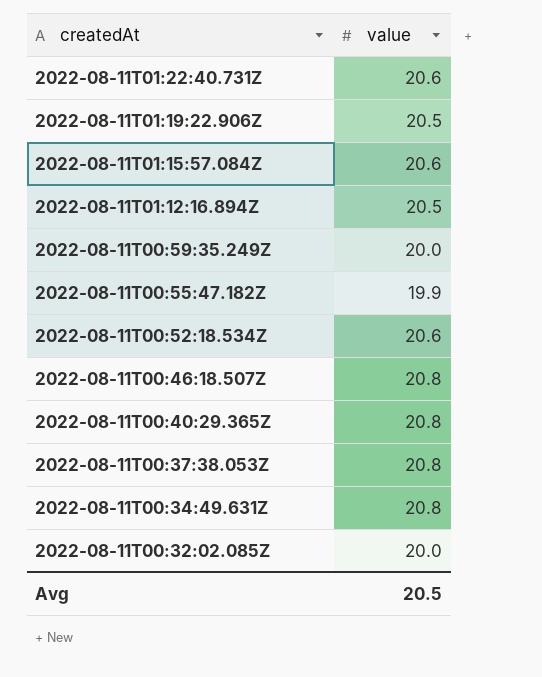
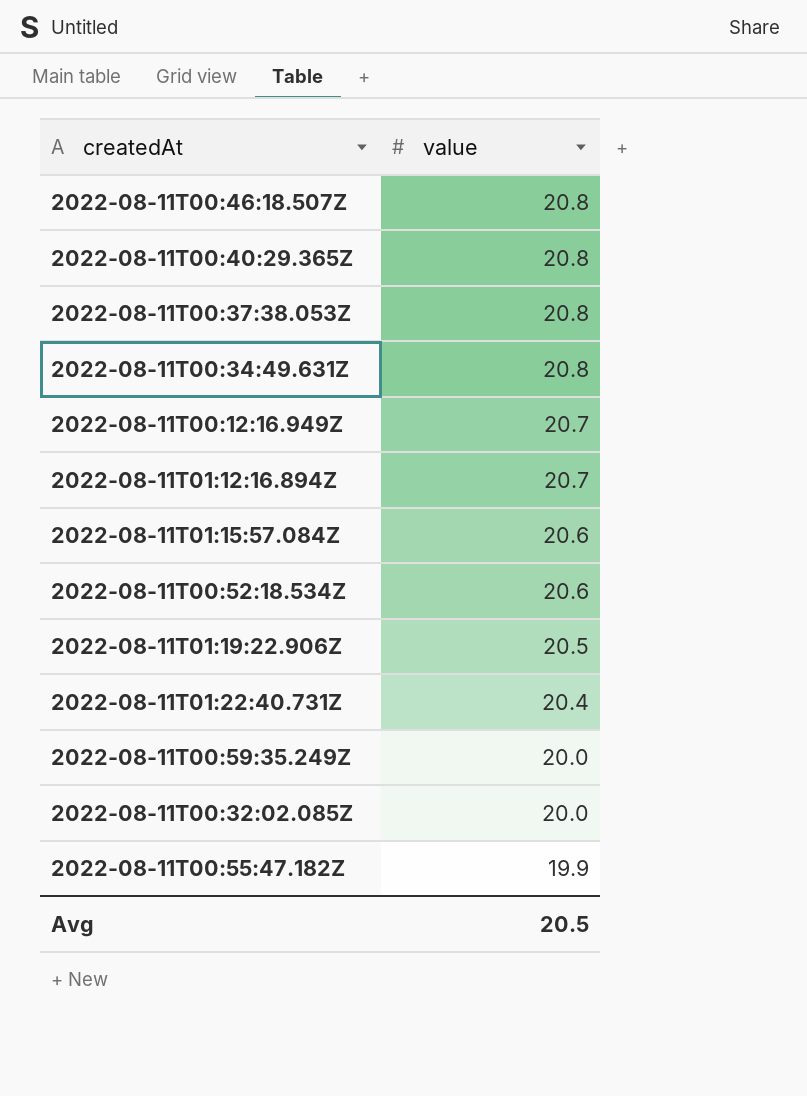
row order: createdAt descending -> value descending
row 2022-08-11T00:12:16.949Z: none -> 20.7
2022-08-11T01:12:16.894Z | value: 20.5 -> 20.7
2022-08-11T01:22:40.731Z | value: 20.6 -> 20.4

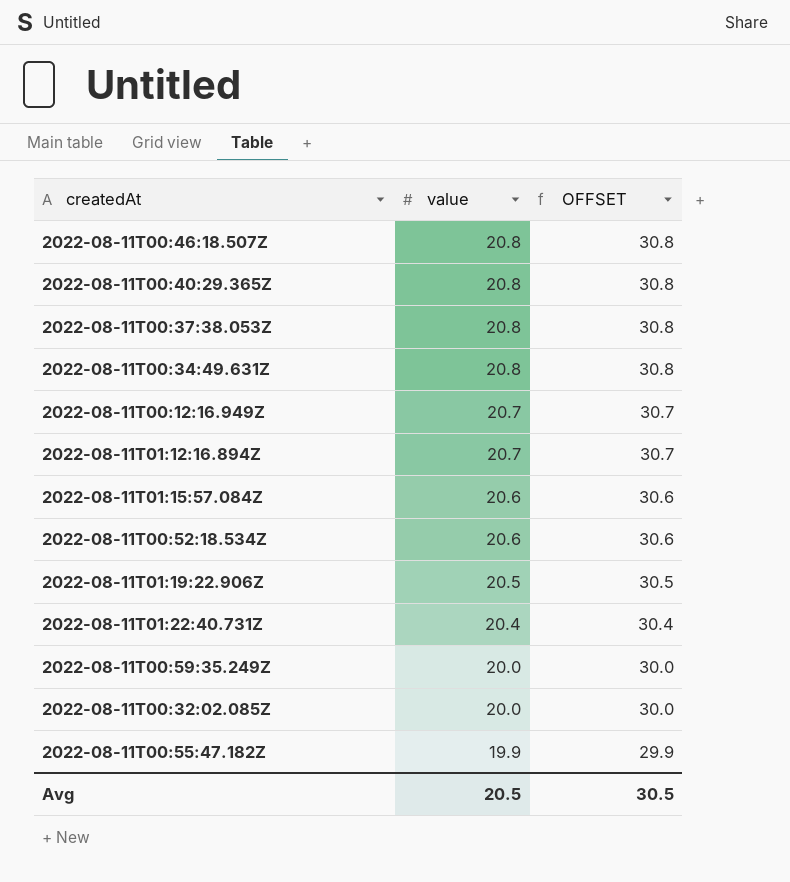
column OFFSET | formula: none -> [value] + 10

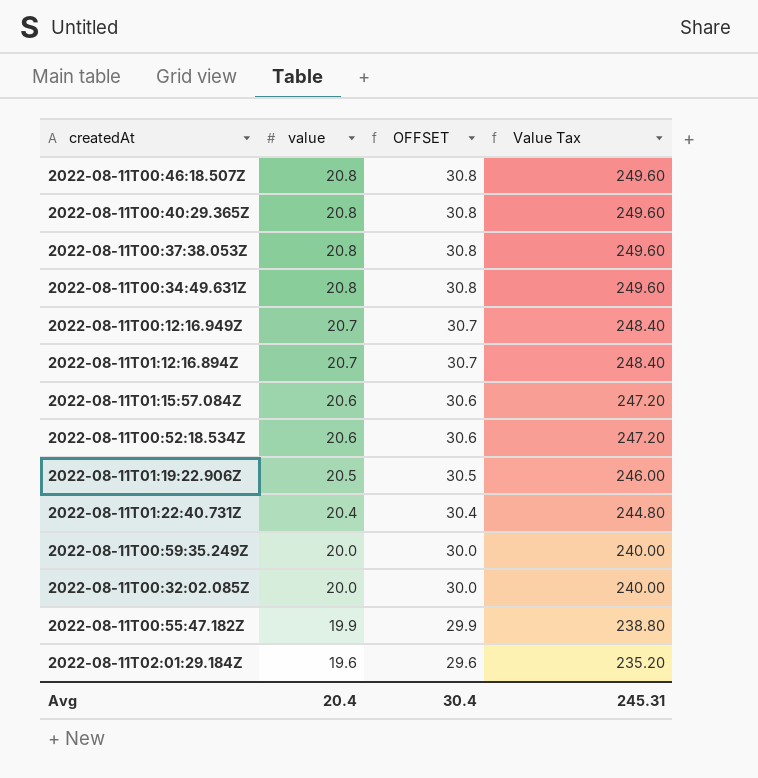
column Value Tax | formula: none -> [value] * 12
row 2022-08-11T02:01:29.184Z: none -> 19.6 | 29.6 | 235.20
Avg | value: 20.5 -> 20.4
Avg | OFFSET: 30.5 -> 30.4

